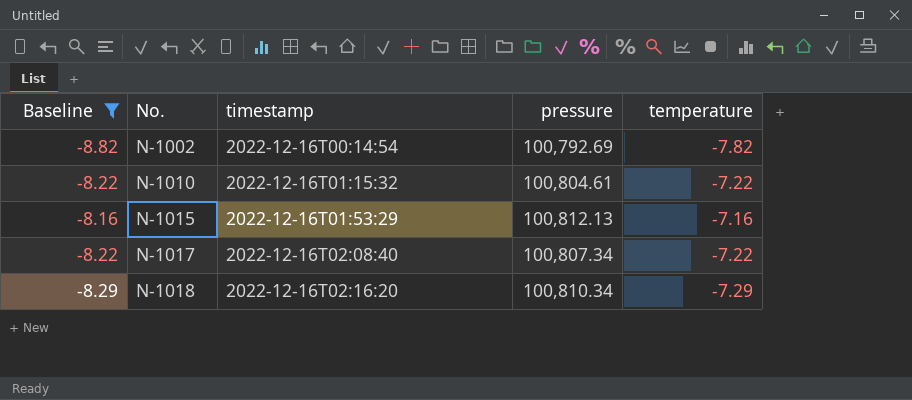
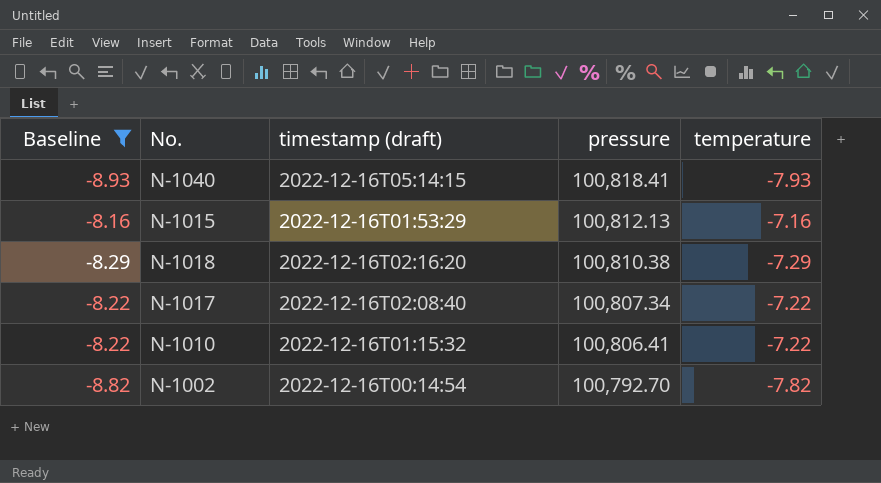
row order: No. ascending -> pressure descending
column name: timestamp -> timestamp (draft)
row N-1040: none -> -8.93 | 2022-12-16T05:14:15 | 100,818.41 | -7.93
N-1018 | pressure: 100,810.34 -> 100,810.38
N-1010 | pressure: 100,804.61 -> 100,806.41
N-1002 | pressure: 100,792.69 -> 100,792.70

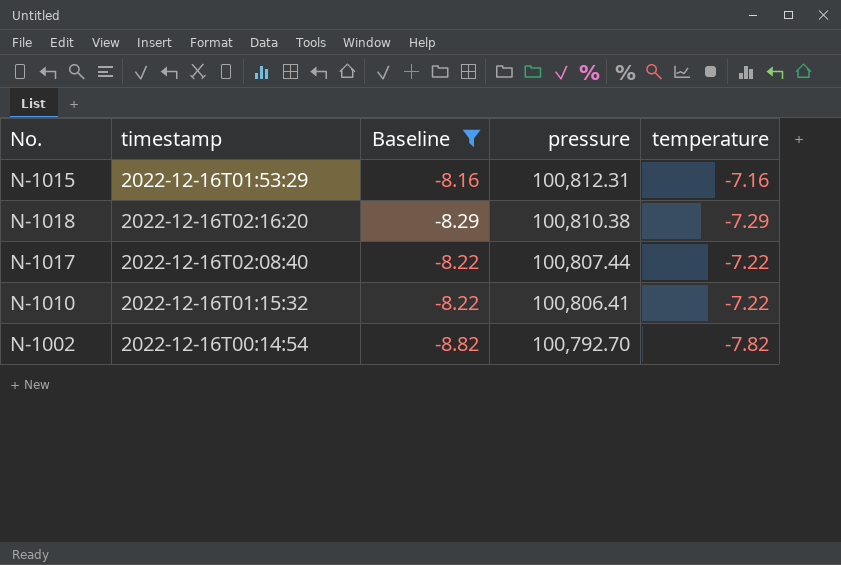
column name: timestamp (draft) -> timestamp
column Baseline | position: 1 -> 3
row N-1040: -8.93 | 2022-12-16T05:14:15 | 100,818.41 | -7.93 -> none
N-1015 | pressure: 100,812.13 -> 100,812.31
N-1017 | pressure: 100,807.34 -> 100,807.44

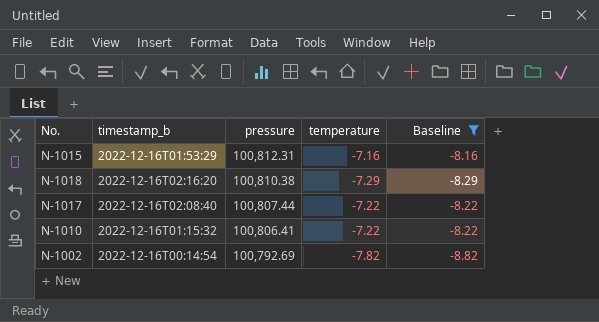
column name: timestamp -> timestamp_b
column Baseline | position: 3 -> 5
N-1002 | pressure: 100,792.70 -> 100,792.69

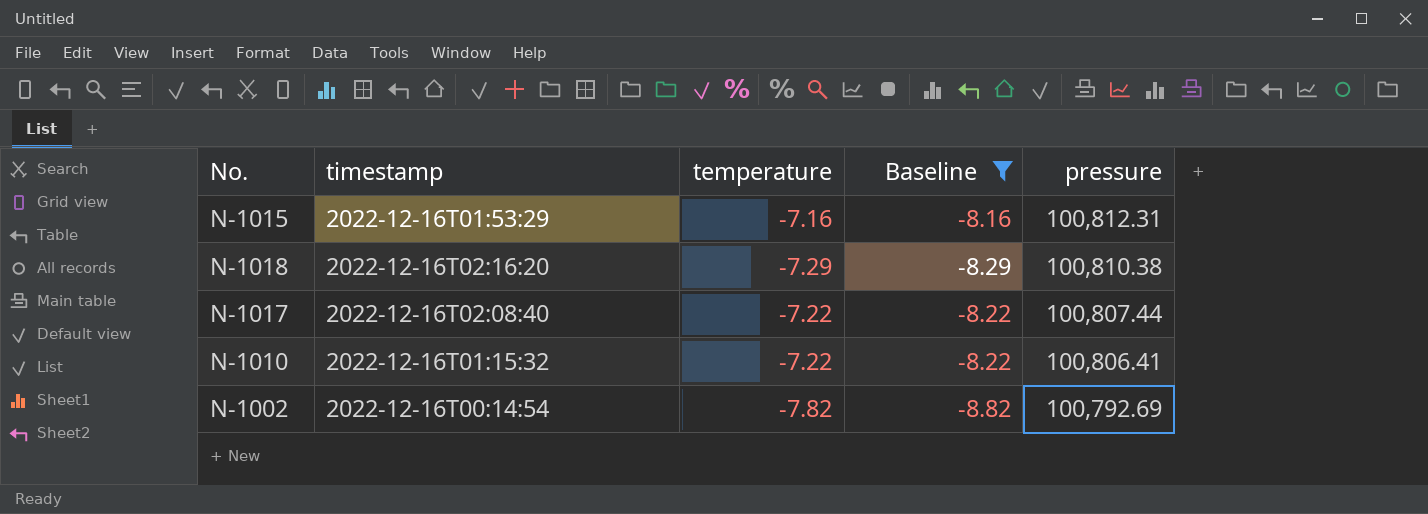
column name: timestamp_b -> timestamp
column pressure | position: 3 -> 5

